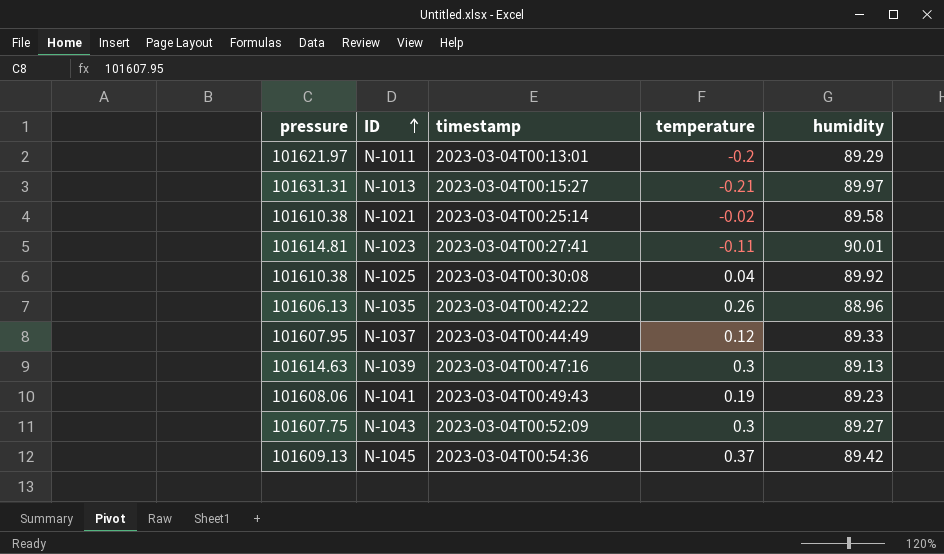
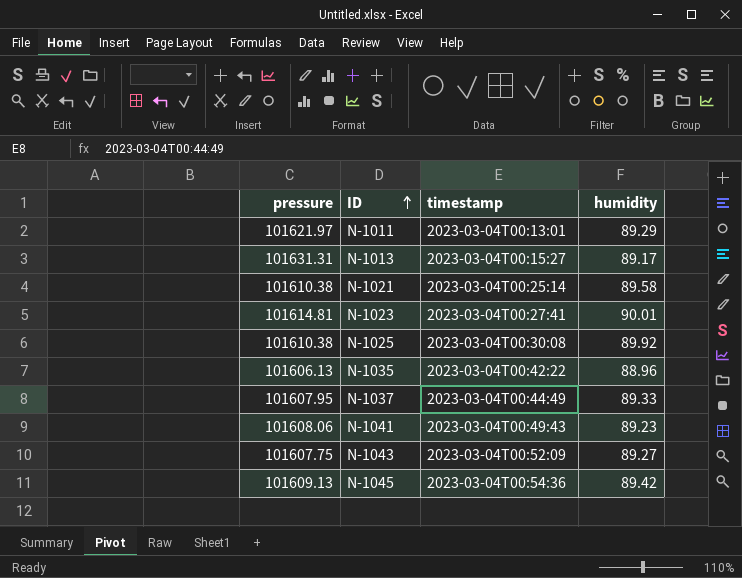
column temperature | position: 4 -> none
row N-1039: 101614.63 | 2023-03-04T00:47:16 | 0.3 | 89.13 -> none
N-1013 | humidity: 89.97 -> 89.17

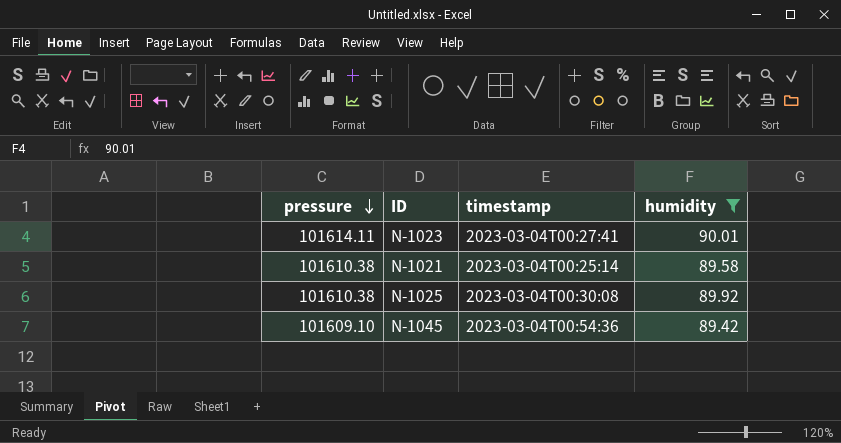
filter: none -> humidity >= 89.42
row order: ID ascending -> pressure descending
N-1023 | pressure: 101614.81 -> 101614.11
N-1045 | pressure: 101609.13 -> 101609.10

